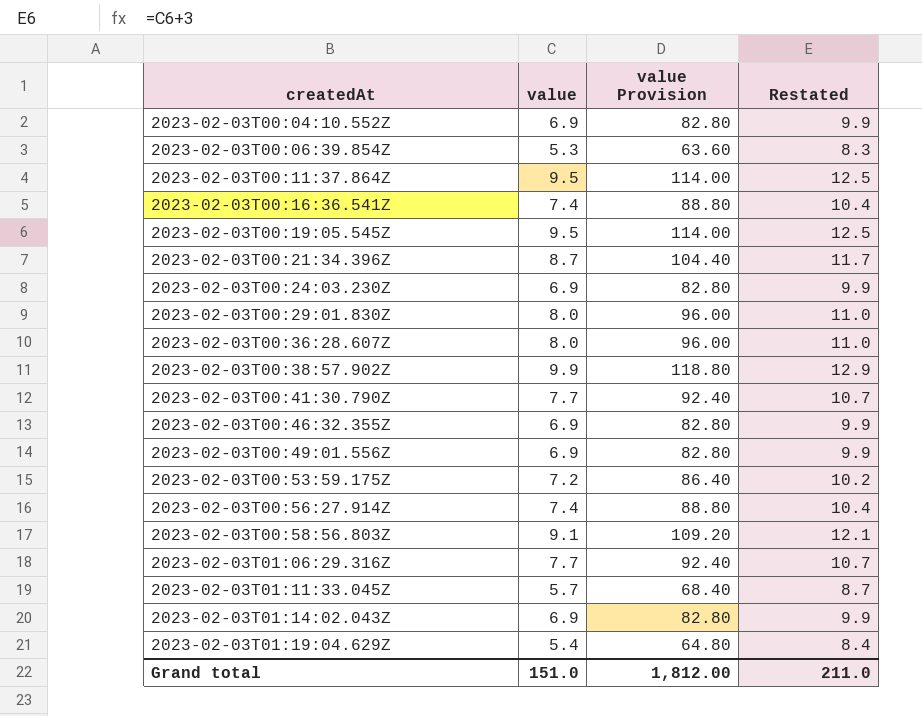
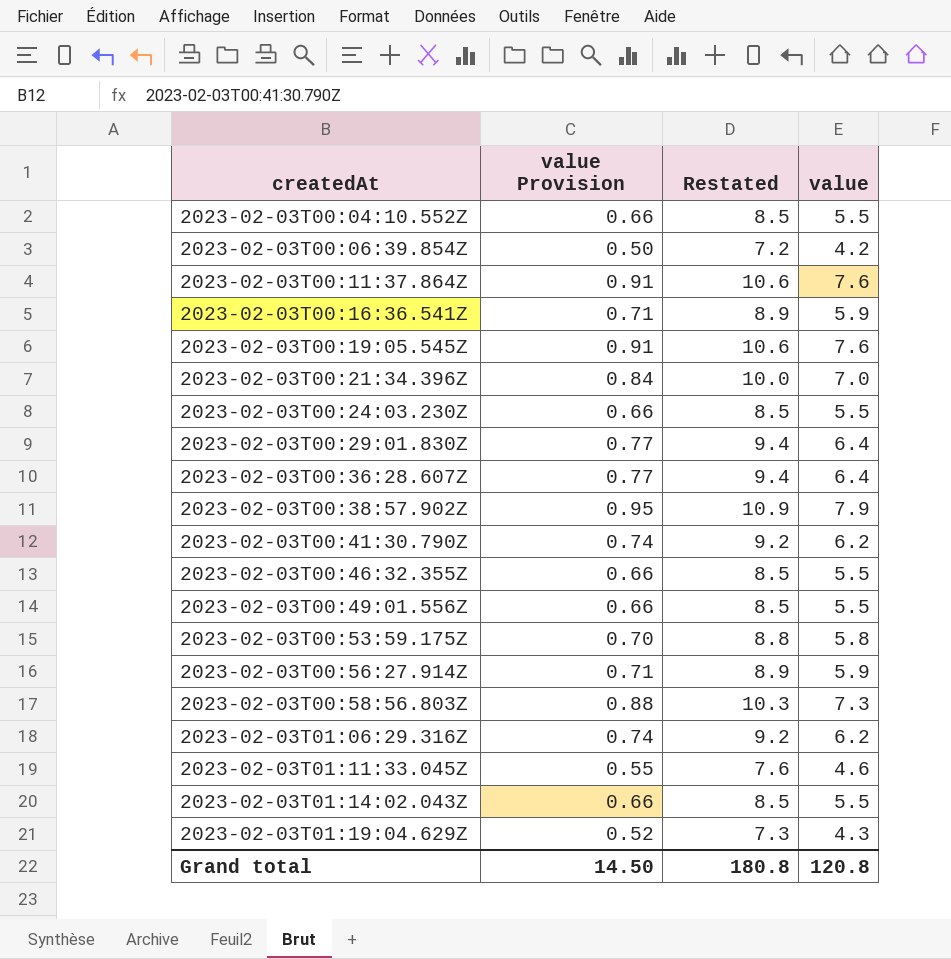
column value Provision | formula: [value] * 12 -> [value] * 0.12
column value | position: 2 -> 4
2023-02-03T00:04:10.552Z | Restated: 9.9 -> 8.5
2023-02-03T00:04:10.552Z | value: 6.9 -> 5.5
2023-02-03T00:06:39.854Z | Restated: 8.3 -> 7.2
2023-02-03T00:06:39.854Z | value: 5.3 -> 4.2
2023-02-03T00:11:37.864Z | Restated: 12.5 -> 10.6
2023-02-03T00:11:37.864Z | value: 9.5 -> 7.6
2023-02-03T00:16:36.541Z | Restated: 10.4 -> 8.9
2023-02-03T00:16:36.541Z | value: 7.4 -> 5.9
2023-02-03T00:19:05.545Z | Restated: 12.5 -> 10.6
2023-02-03T00:19:05.545Z | value: 9.5 -> 7.6
2023-02-03T00:21:34.396Z | Restated: 11.7 -> 10.0
2023-02-03T00:21:34.396Z | value: 8.7 -> 7.0
2023-02-03T00:24:03.230Z | Restated: 9.9 -> 8.5
2023-02-03T00:24:03.230Z | value: 6.9 -> 5.5
2023-02-03T00:29:01.830Z | Restated: 11.0 -> 9.4
2023-02-03T00:29:01.830Z | value: 8.0 -> 6.4
2023-02-03T00:36:28.607Z | Restated: 11.0 -> 9.4
2023-02-03T00:36:28.607Z | value: 8.0 -> 6.4
2023-02-03T00:38:57.902Z | Restated: 12.9 -> 10.9
2023-02-03T00:38:57.902Z | value: 9.9 -> 7.9
2023-02-03T00:41:30.790Z | Restated: 10.7 -> 9.2
2023-02-03T00:41:30.790Z | value: 7.7 -> 6.2
2023-02-03T00:46:32.355Z | Restated: 9.9 -> 8.5
2023-02-03T00:46:32.355Z | value: 6.9 -> 5.5
2023-02-03T00:49:01.556Z | Restated: 9.9 -> 8.5
2023-02-03T00:49:01.556Z | value: 6.9 -> 5.5
2023-02-03T00:53:59.175Z | Restated: 10.2 -> 8.8
2023-02-03T00:53:59.175Z | value: 7.2 -> 5.8
2023-02-03T00:56:27.914Z | Restated: 10.4 -> 8.9
2023-02-03T00:56:27.914Z | value: 7.4 -> 5.9
2023-02-03T00:58:56.803Z | Restated: 12.1 -> 10.3
2023-02-03T00:58:56.803Z | value: 9.1 -> 7.3
2023-02-03T01:06:29.316Z | Restated: 10.7 -> 9.2
2023-02-03T01:06:29.316Z | value: 7.7 -> 6.2
2023-02-03T01:11:33.045Z | Restated: 8.7 -> 7.6
2023-02-03T01:11:33.045Z | value: 5.7 -> 4.6
2023-02-03T01:14:02.043Z | Restated: 9.9 -> 8.5
2023-02-03T01:14:02.043Z | value: 6.9 -> 5.5
2023-02-03T01:19:04.629Z | Restated: 8.4 -> 7.3
2023-02-03T01:19:04.629Z | value: 5.4 -> 4.3
Grand total | value Provision: 1,812.00 -> 14.50
Grand total | Restated: 211.0 -> 180.8
Grand total | value: 151.0 -> 120.8

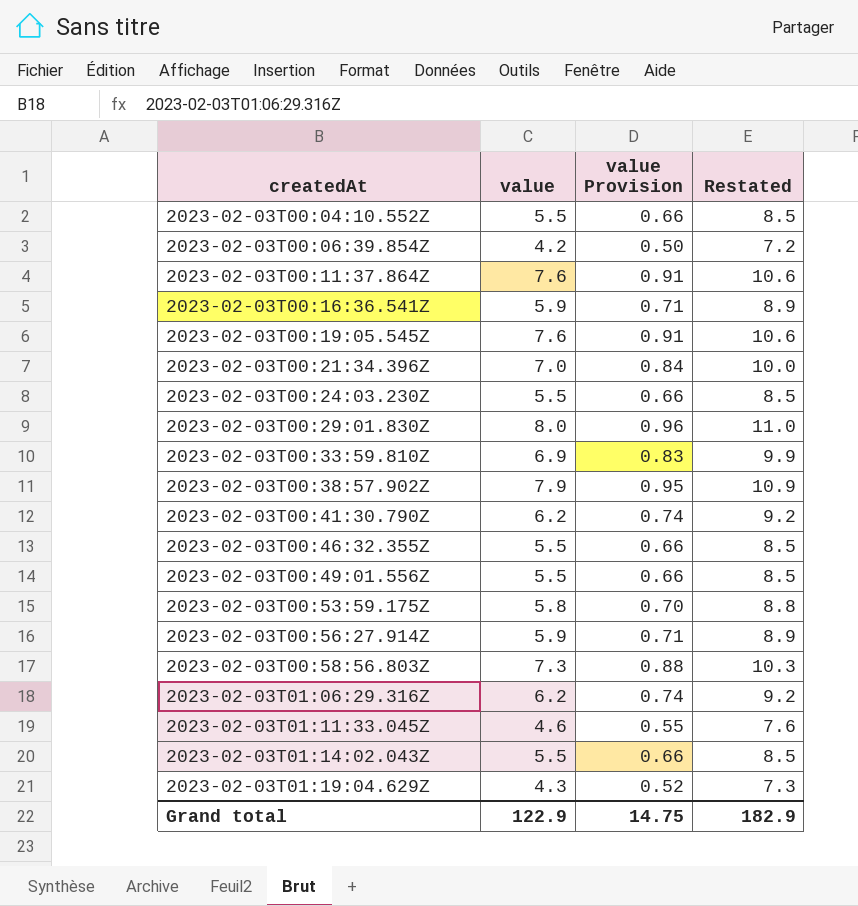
column value | position: 4 -> 2
row 2023-02-03T00:36:28.607Z: 0.77 | 9.4 | 6.4 -> none
2023-02-03T00:29:01.830Z | value: 6.4 -> 8.0
2023-02-03T00:29:01.830Z | value Provision: 0.77 -> 0.96
2023-02-03T00:29:01.830Z | Restated: 9.4 -> 11.0
row 2023-02-03T00:33:59.810Z: none -> 6.9 | 0.83 | 9.9
Grand total | value: 120.8 -> 122.9
Grand total | value Provision: 14.50 -> 14.75
Grand total | Restated: 180.8 -> 182.9

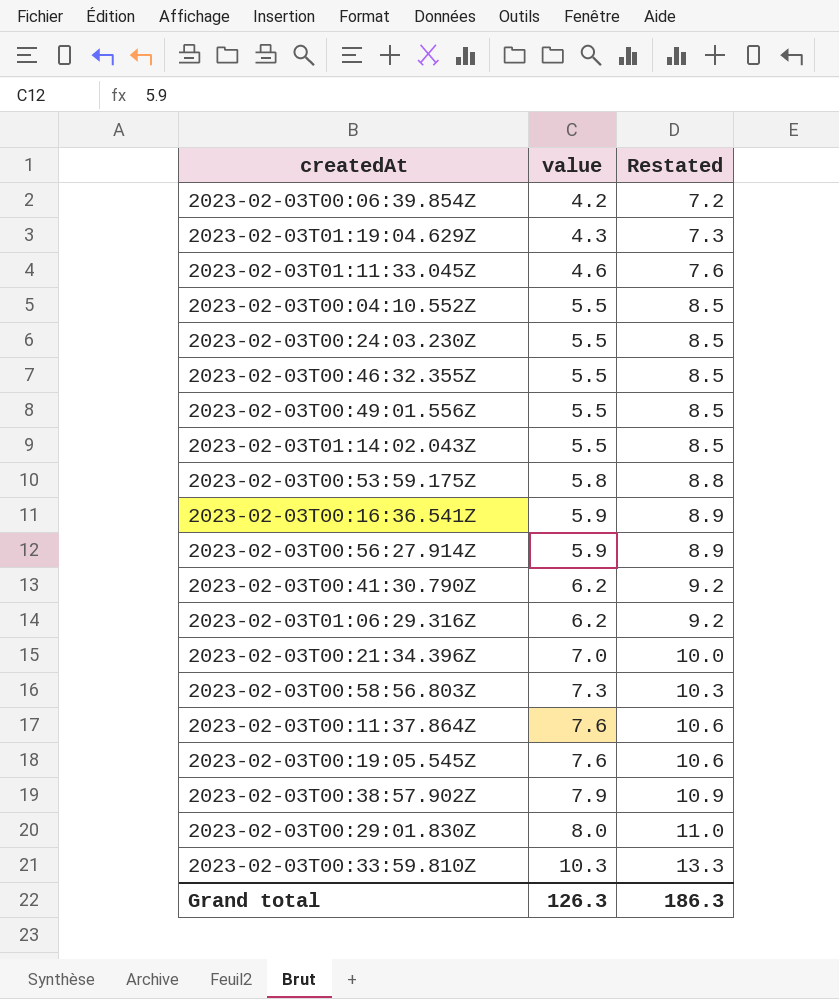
row order: createdAt ascending -> value ascending
column value Provision | formula: [value] * 0.12 -> none
2023-02-03T00:33:59.810Z | value: 6.9 -> 10.3
2023-02-03T00:33:59.810Z | Restated: 9.9 -> 13.3
Grand total | value: 122.9 -> 126.3
Grand total | Restated: 182.9 -> 186.3

